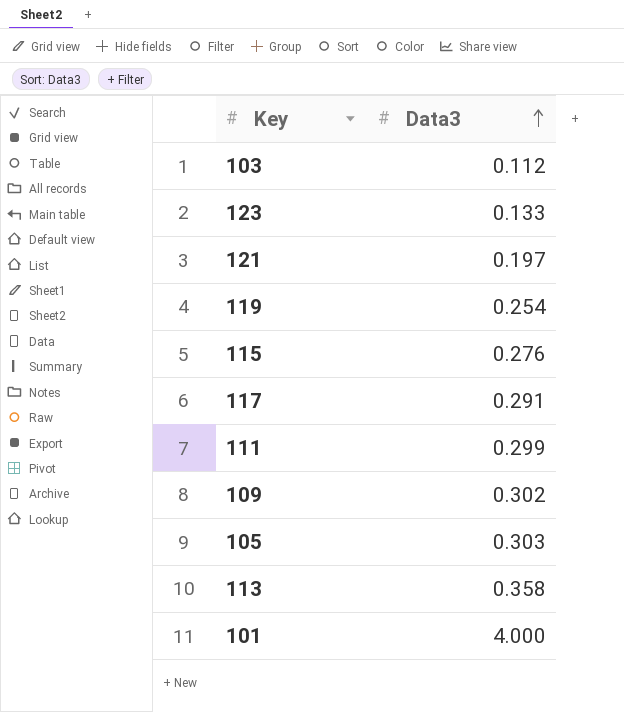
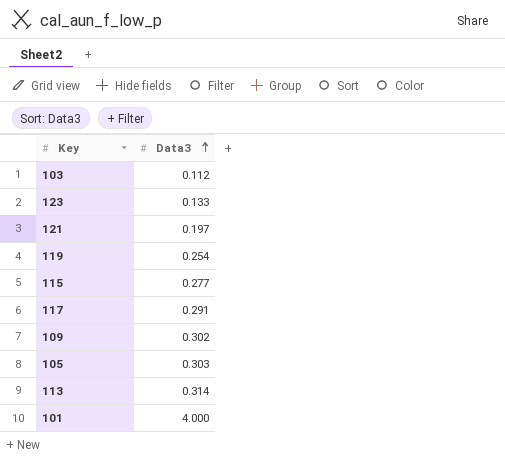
row 111: 0.299 -> none
115 | Data3: 0.276 -> 0.277
113 | Data3: 0.358 -> 0.314

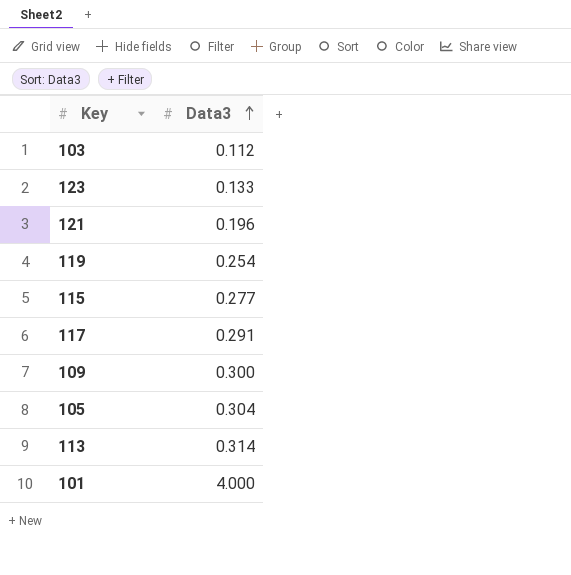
121 | Data3: 0.197 -> 0.196
109 | Data3: 0.302 -> 0.300
105 | Data3: 0.303 -> 0.304

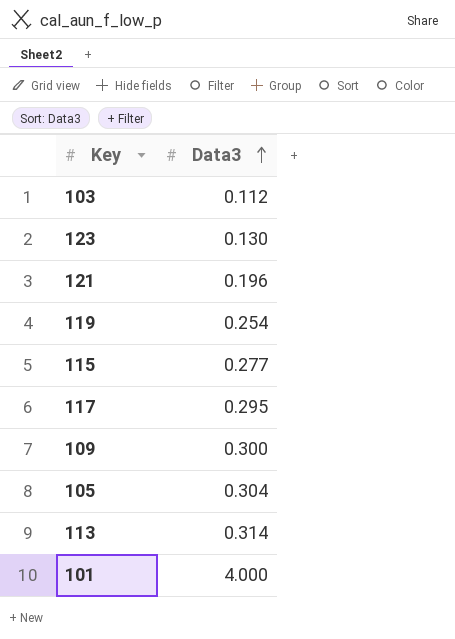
123 | Data3: 0.133 -> 0.130
117 | Data3: 0.291 -> 0.295

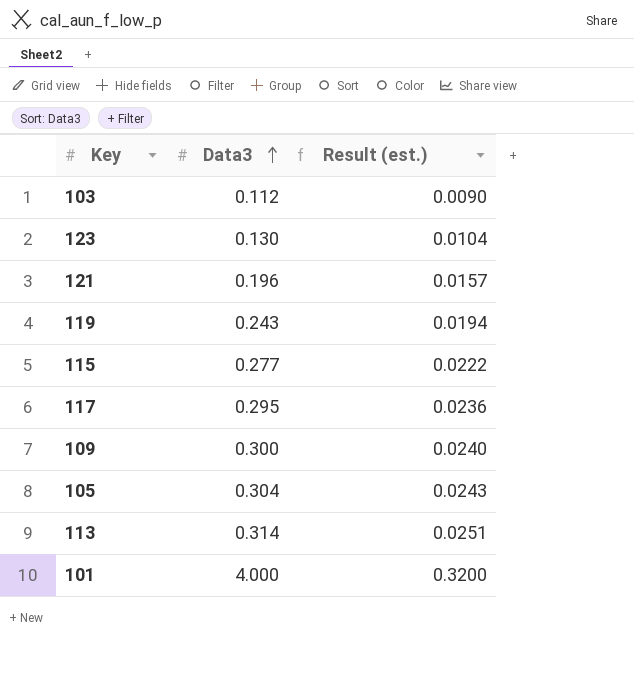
column Result (est.) | formula: none -> [Data3] * 0.08
119 | Data3: 0.254 -> 0.243

